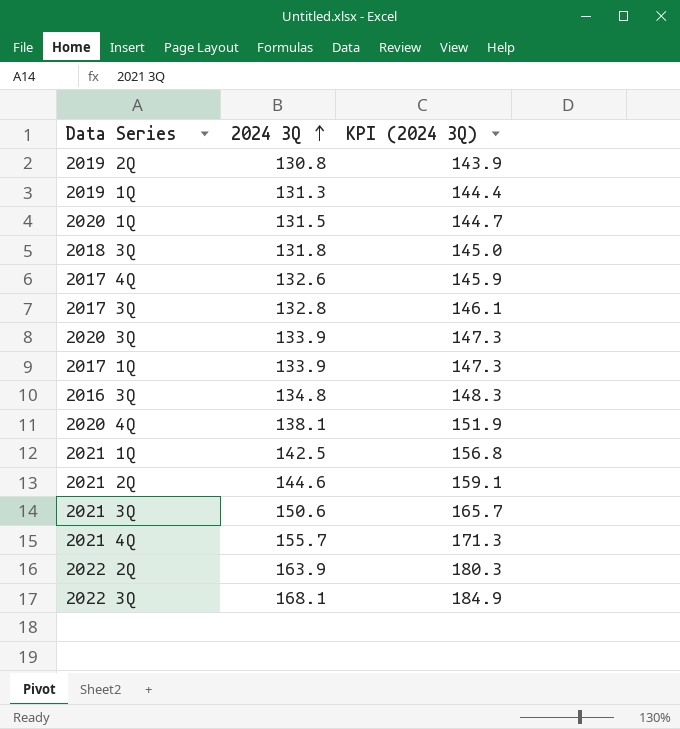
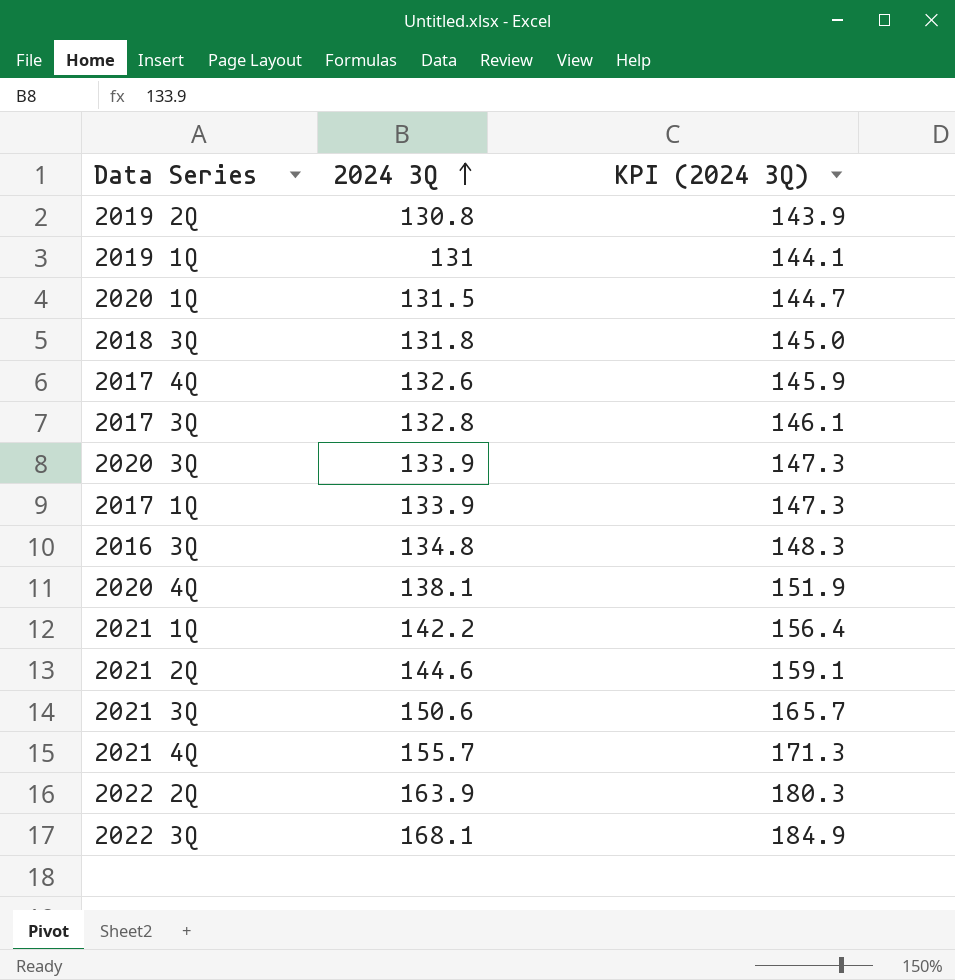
2019 1Q | 2024 3Q: 131.3 -> 131
2019 1Q | KPI (2024 3Q): 144.4 -> 144.1
2021 1Q | 2024 3Q: 142.5 -> 142.2
2021 1Q | KPI (2024 3Q): 156.8 -> 156.4

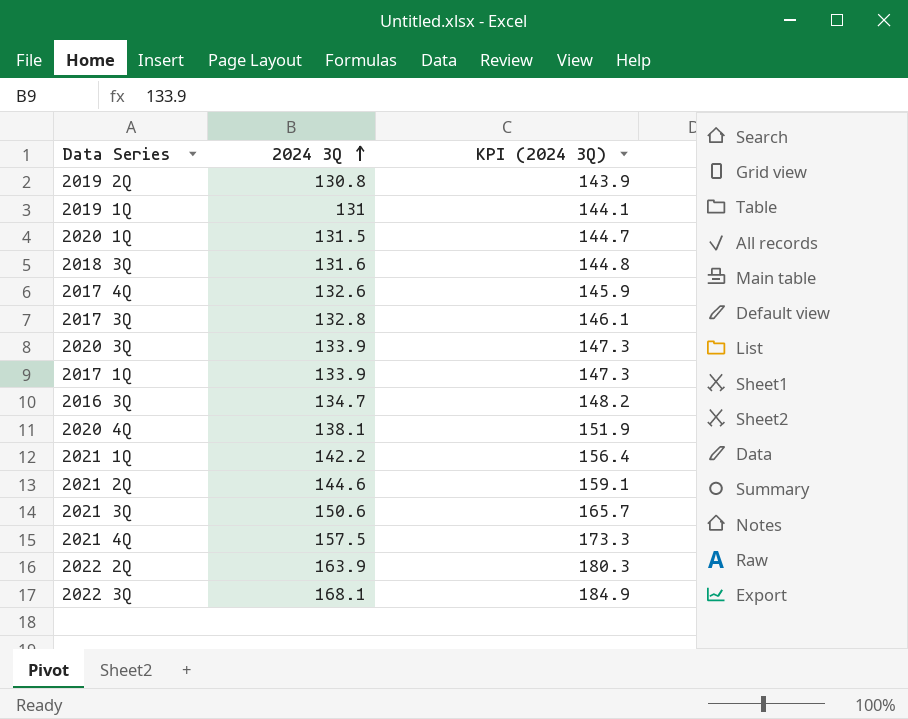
2018 3Q | 2024 3Q: 131.8 -> 131.6
2018 3Q | KPI (2024 3Q): 145.0 -> 144.8
2016 3Q | 2024 3Q: 134.8 -> 134.7
2016 3Q | KPI (2024 3Q): 148.3 -> 148.2
2021 4Q | 2024 3Q: 155.7 -> 157.5
2021 4Q | KPI (2024 3Q): 171.3 -> 173.3

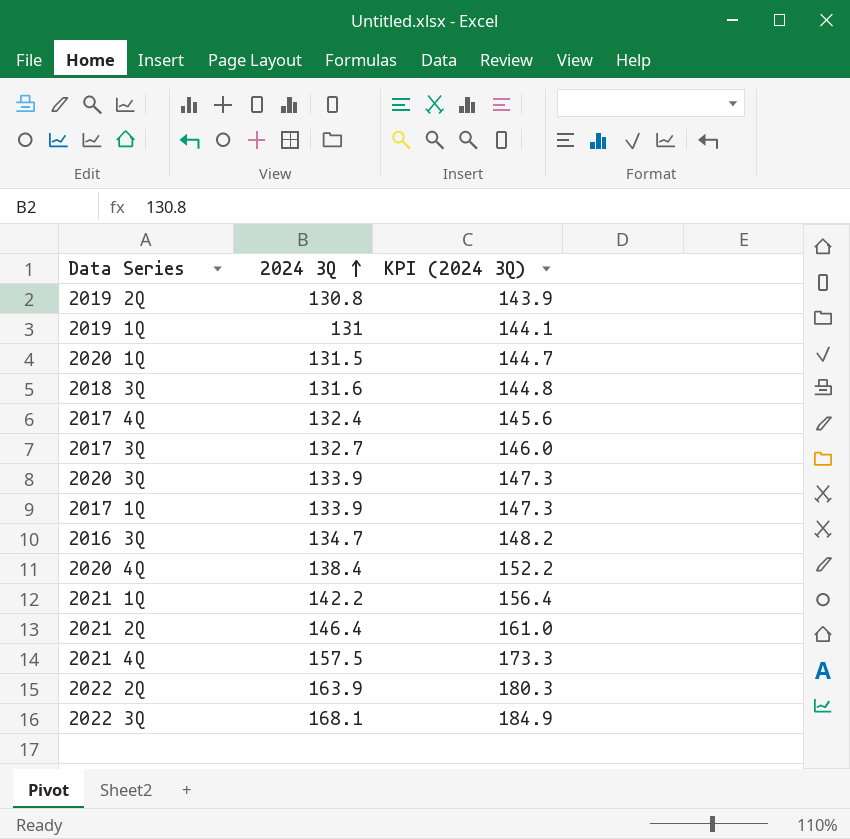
row 2021 3Q: 150.6 | 165.7 -> none
2017 4Q | 2024 3Q: 132.6 -> 132.4
2017 4Q | KPI (2024 3Q): 145.9 -> 145.6
2017 3Q | 2024 3Q: 132.8 -> 132.7
2017 3Q | KPI (2024 3Q): 146.1 -> 146.0
2020 4Q | 2024 3Q: 138.1 -> 138.4
2020 4Q | KPI (2024 3Q): 151.9 -> 152.2
2021 2Q | 2024 3Q: 144.6 -> 146.4
2021 2Q | KPI (2024 3Q): 159.1 -> 161.0

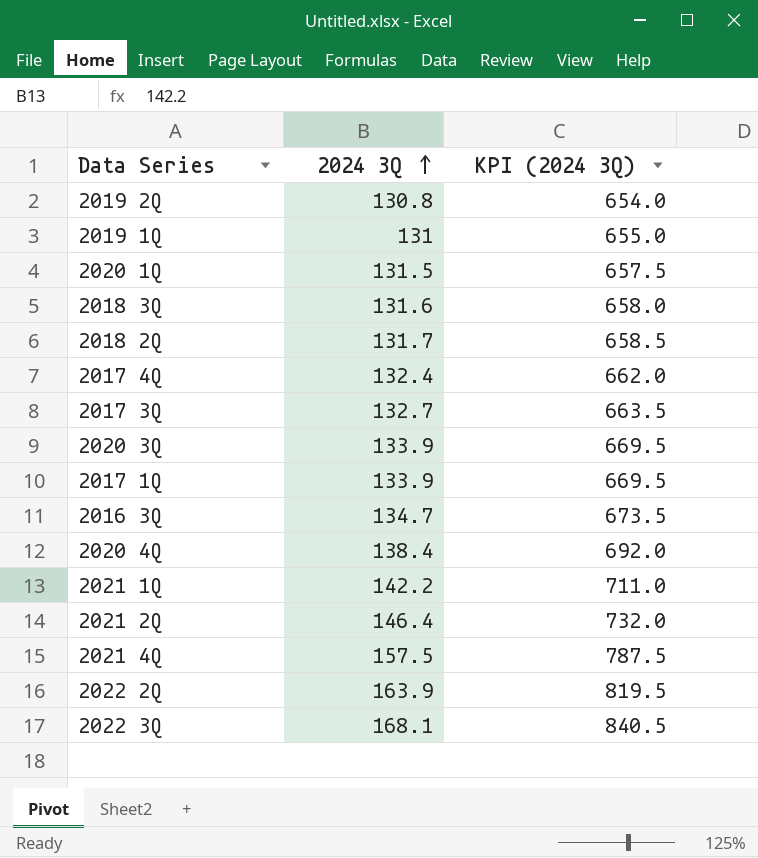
column KPI (2024 3Q) | formula: [2024 3Q] * 1.1 -> [2024 3Q] * 5
row 2018 2Q: none -> 131.7 | 658.5

